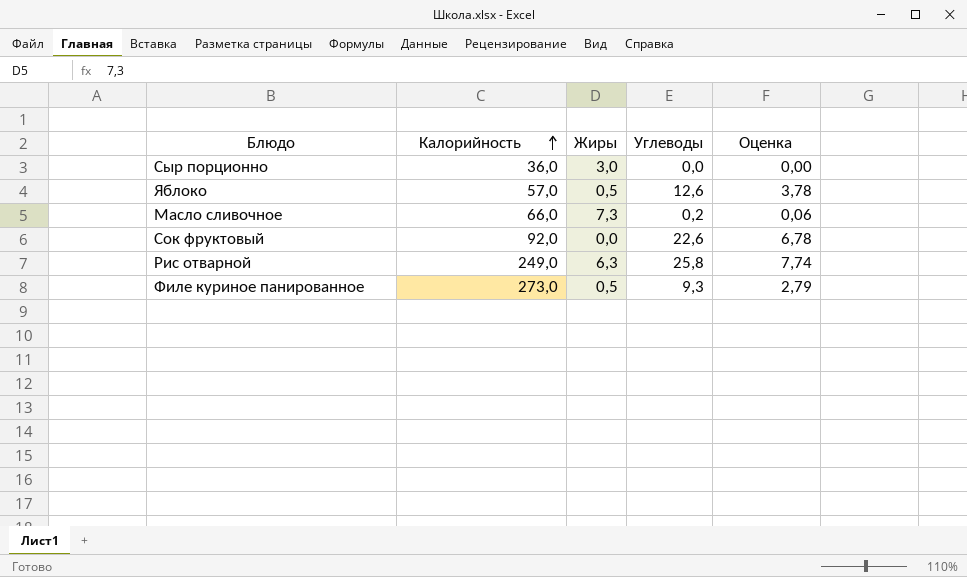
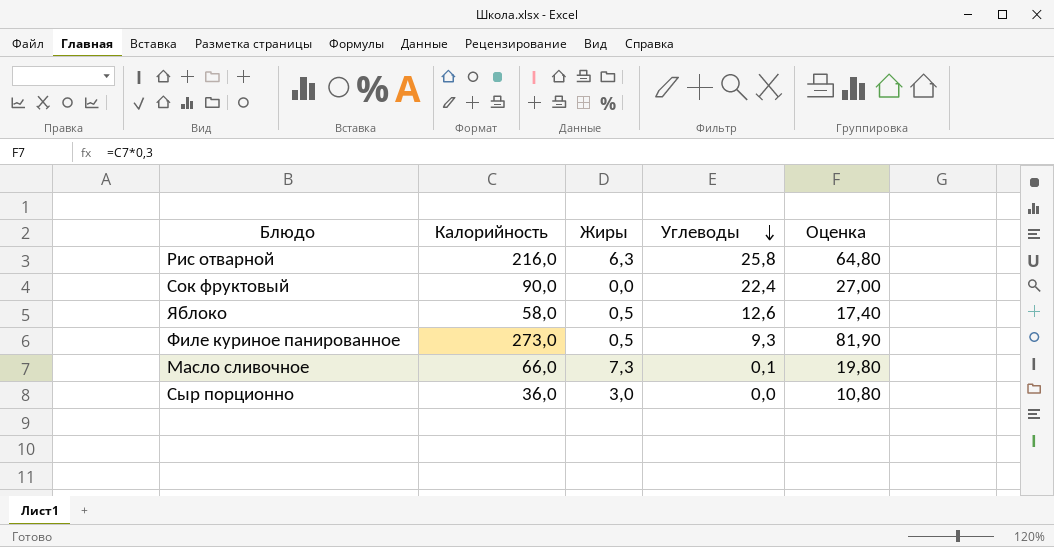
row order: Калорийность ascending -> Углеводы descending
column Оценка | formula: [Углеводы] * 0,3 -> [Калорийность] * 0,3
Рис отварной | Калорийность: 249,0 -> 216,0
Сок фруктовый | Калорийность: 92,0 -> 90,0
Сок фруктовый | Углеводы: 22,6 -> 22,4
Яблоко | Калорийность: 57,0 -> 58,0
Масло сливочное | Углеводы: 0,2 -> 0,1

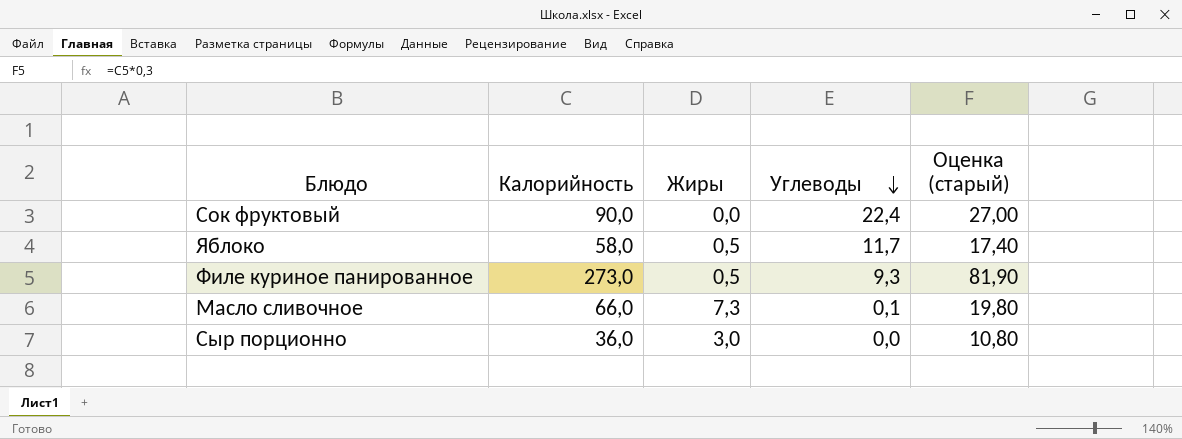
column name: Оценка -> Оценка (старый)
row Рис отварной: 216,0 | 6,3 | 25,8 | 64,80 -> none
Яблоко | Углеводы: 12,6 -> 11,7

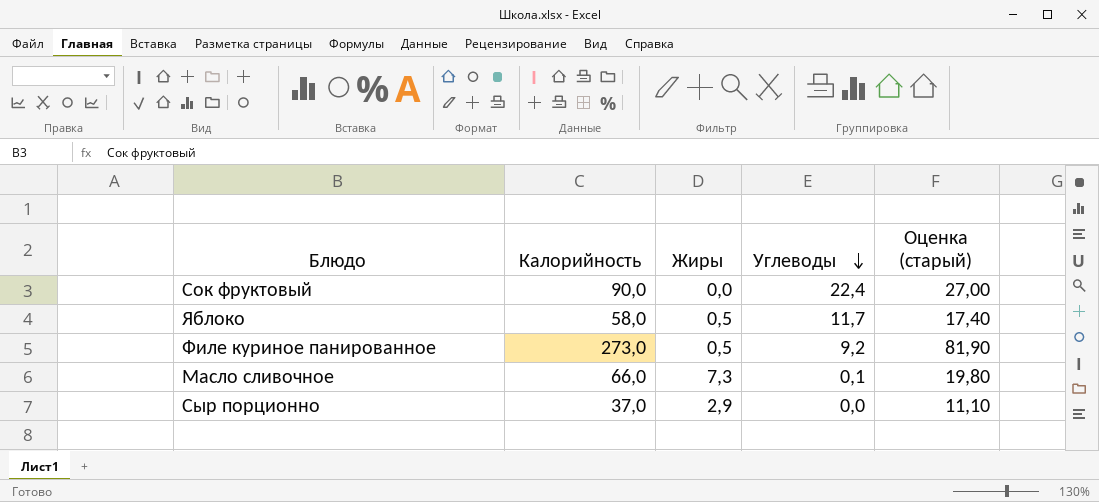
Филе куриное панированное | Углеводы: 9,3 -> 9,2
Сыр порционно | Калорийность: 36,0 -> 37,0
Сыр порционно | Жиры: 3,0 -> 2,9
Сыр порционно | Оценка (старый): 10,80 -> 11,10

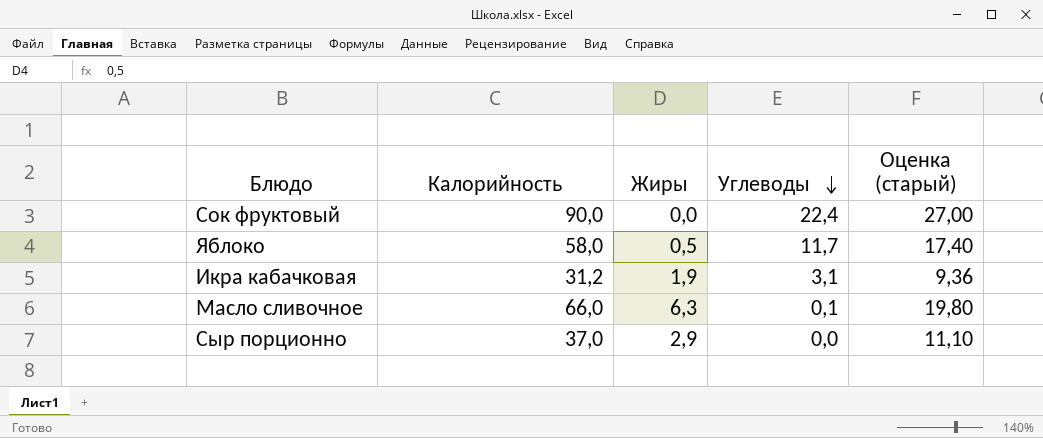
row Филе куриное панированное: 273,0 | 0,5 | 9,2 | 81,90 -> none
row Икра кабачковая: none -> 31,2 | 1,9 | 3,1 | 9,36
Масло сливочное | Жиры: 7,3 -> 6,3

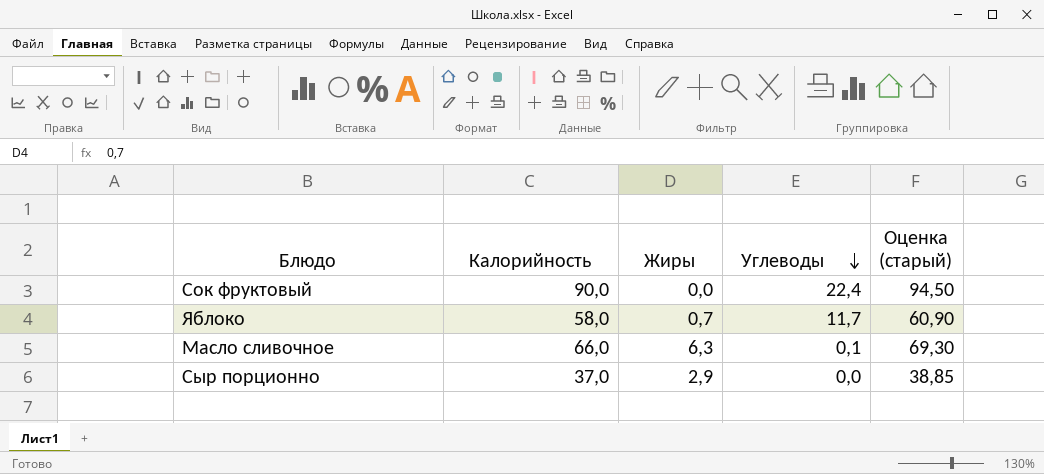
column Оценка (старый) | formula: [Калорийность] * 0,3 -> [Калорийность] * 1,05
row Икра кабачковая: 31,2 | 1,9 | 3,1 | 9,36 -> none
Яблоко | Жиры: 0,5 -> 0,7

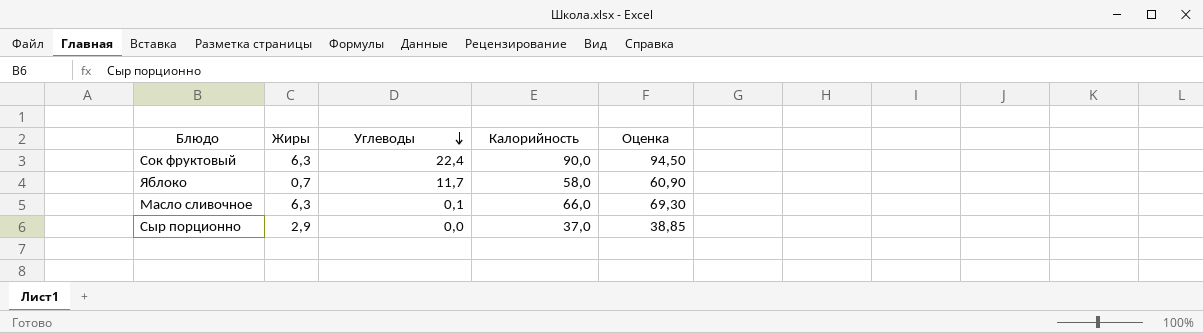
column Калорийность | position: 2 -> 4
column name: Оценка (старый) -> Оценка
Сок фруктовый | Жиры: 0,0 -> 6,3

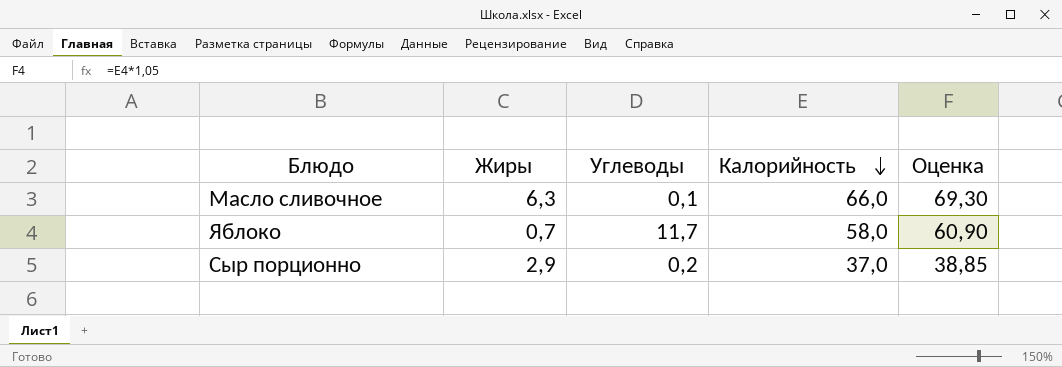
row order: Углеводы descending -> Калорийность descending
row Сок фруктовый: 6,3 | 22,4 | 90,0 | 94,50 -> none
Сыр порционно | Углеводы: 0,0 -> 0,2

